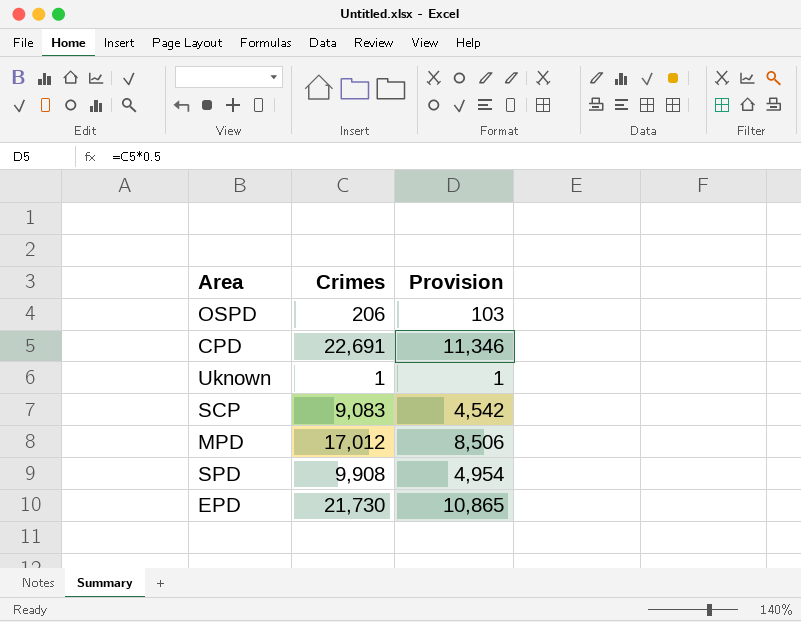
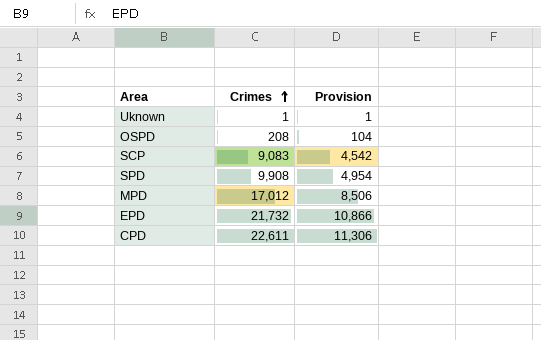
row order: none -> Crimes ascending
OSPD | Crimes: 206 -> 208
OSPD | Provision: 103 -> 104
EPD | Crimes: 21,730 -> 21,732
EPD | Provision: 10,865 -> 10,866
CPD | Crimes: 22,691 -> 22,611
CPD | Provision: 11,346 -> 11,306

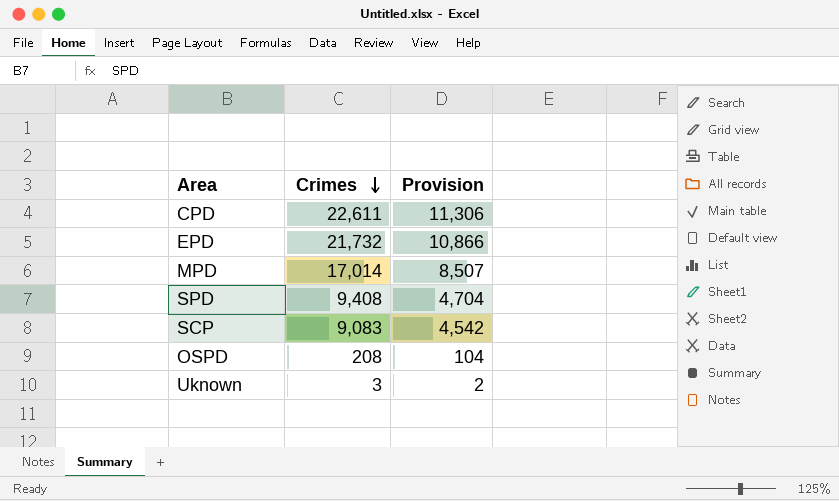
row order: Crimes ascending -> Crimes descending
MPD | Crimes: 17,012 -> 17,014
MPD | Provision: 8,506 -> 8,507
SPD | Crimes: 9,908 -> 9,408
SPD | Provision: 4,954 -> 4,704
Uknown | Crimes: 1 -> 3
Uknown | Provision: 1 -> 2

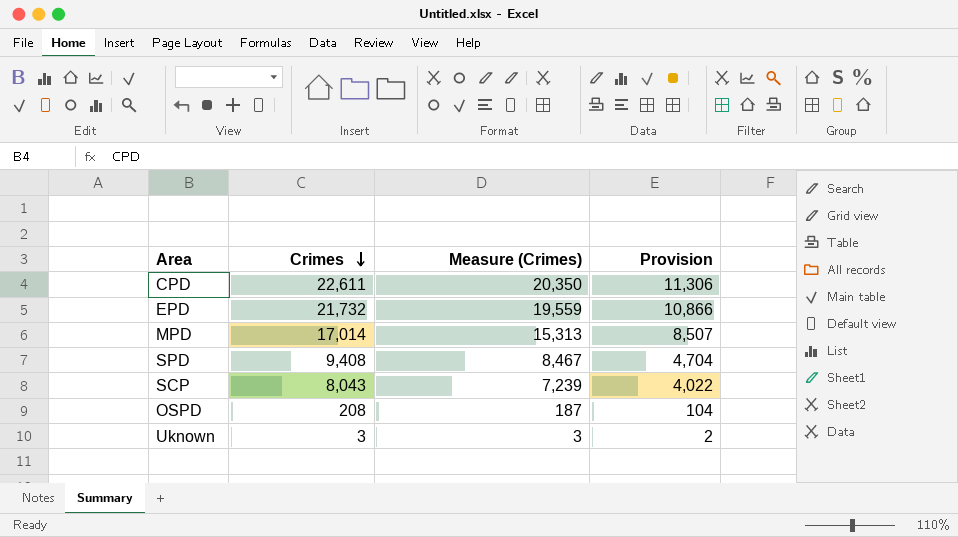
column Measure (Crimes) | formula: none -> [Crimes] * 0.9
SCP | Crimes: 9,083 -> 8,043
SCP | Provision: 4,542 -> 4,022

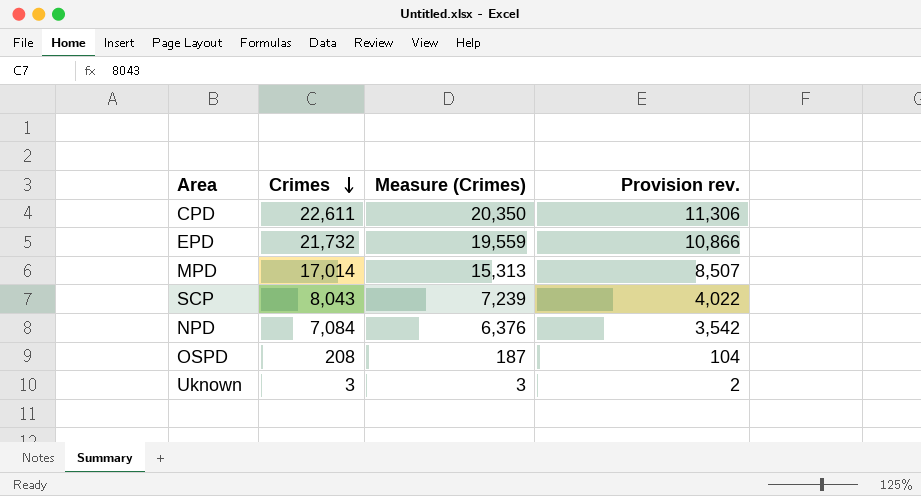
column name: Provision -> Provision rev.
row SPD: 9,408 | 8,467 | 4,704 -> none
row NPD: none -> 7,084 | 6,376 | 3,542

